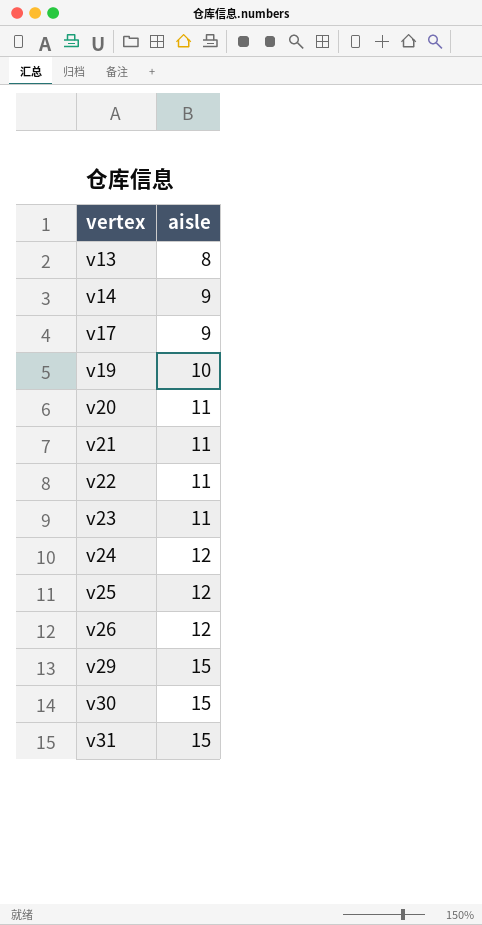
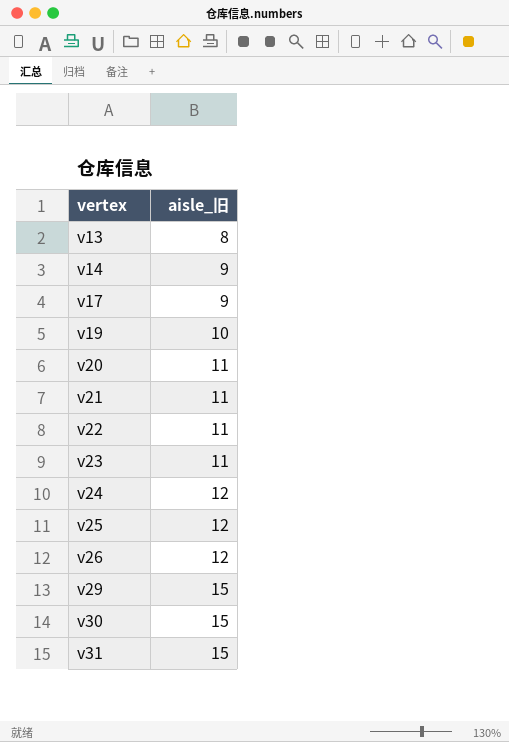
column name: aisle -> aisle_旧

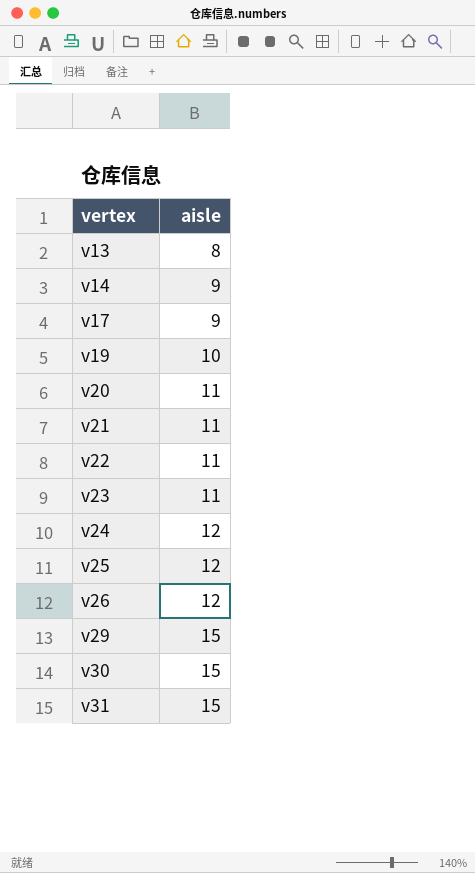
column name: aisle_旧 -> aisle

